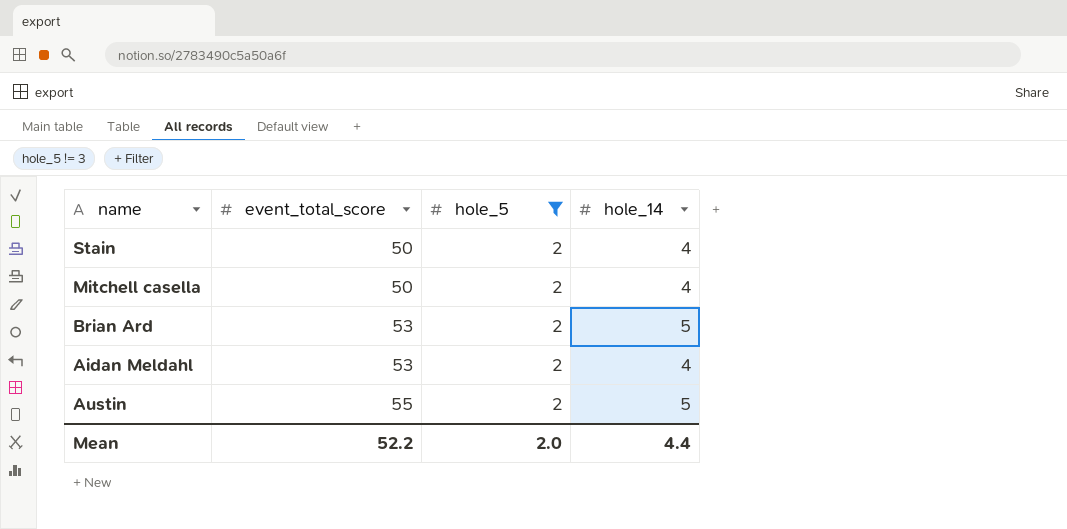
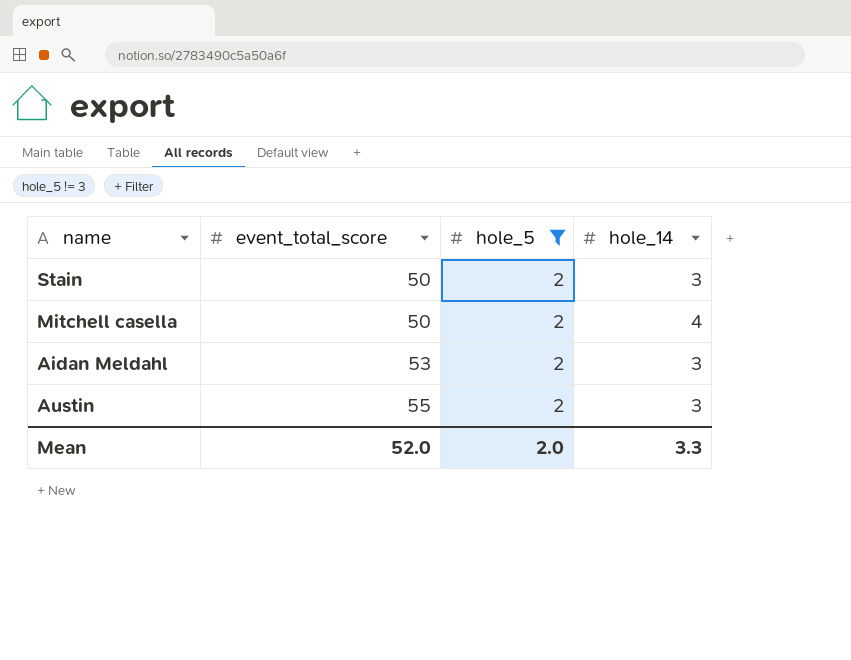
row Brian Ard: 53 | 2 | 5 -> none
Stain | hole_14: 4 -> 3
Aidan Meldahl | hole_14: 4 -> 3
Austin | hole_14: 5 -> 3
Mean | event_total_score: 52.2 -> 52.0
Mean | hole_14: 4.4 -> 3.3

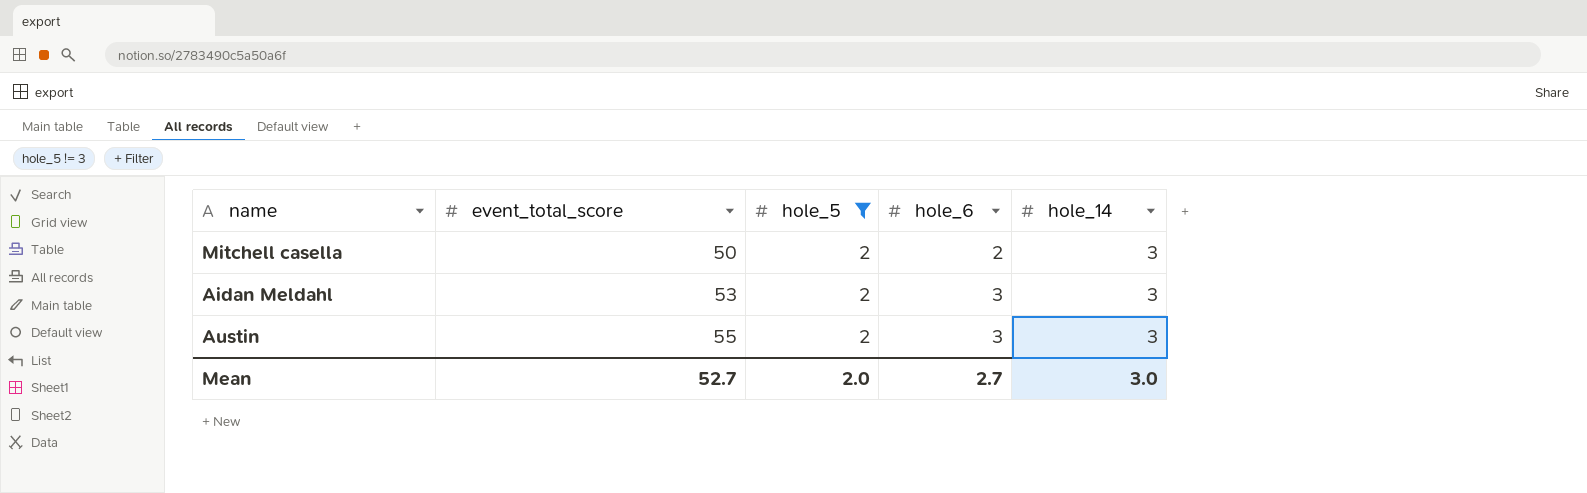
column hole_6 | position: none -> 4
row Stain: 50 | 2 | 3 -> none
Mitchell casella | hole_14: 4 -> 3
Mean | event_total_score: 52.0 -> 52.7
Mean | hole_14: 3.3 -> 3.0

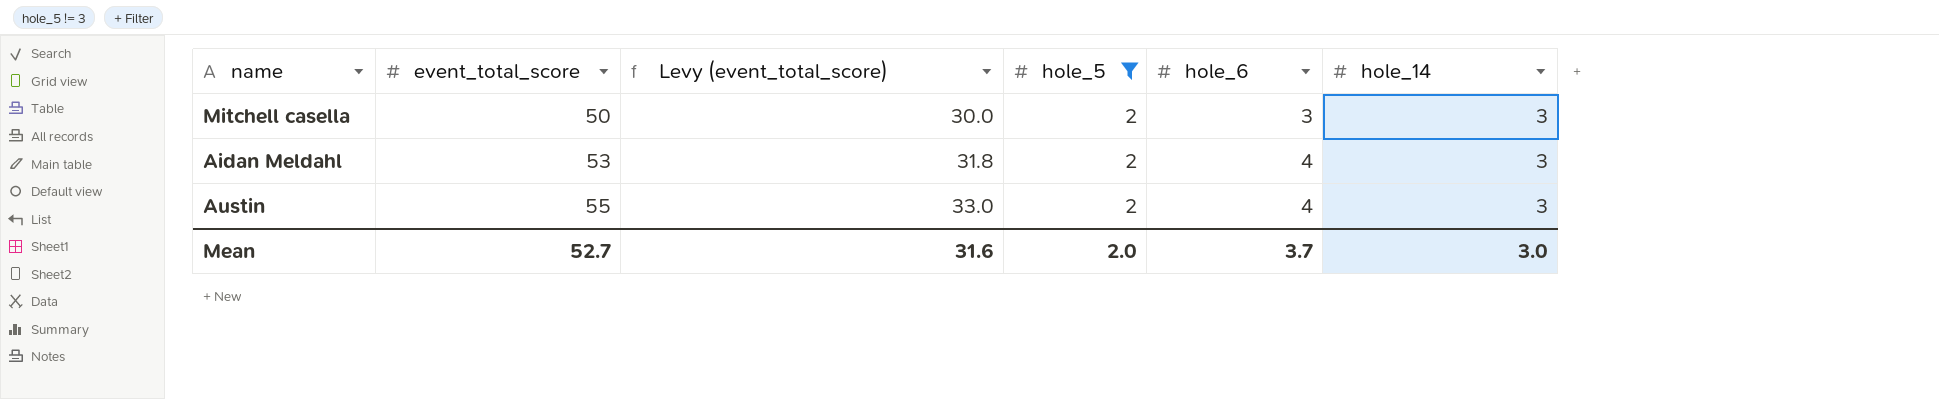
column Levy (event_total_score) | formula: none -> [event_total_score] * 0.6
Mitchell casella | hole_6: 2 -> 3
Aidan Meldahl | hole_6: 3 -> 4
Austin | hole_6: 3 -> 4
Mean | hole_6: 2.7 -> 3.7

